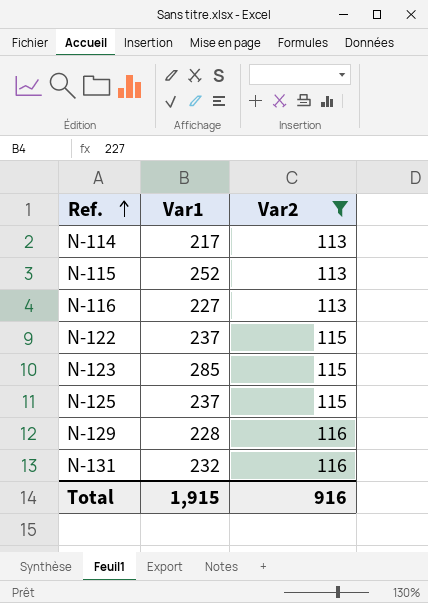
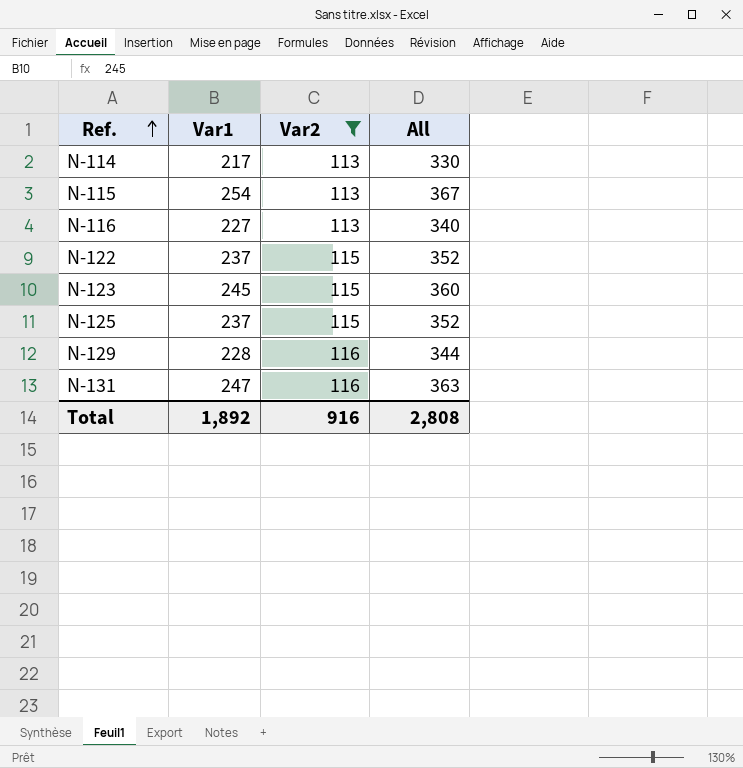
column All | formula: none -> [Var1] + [Var2]
N-115 | Var1: 252 -> 254
N-123 | Var1: 285 -> 245
N-131 | Var1: 232 -> 247
Total | Var1: 1,915 -> 1,892

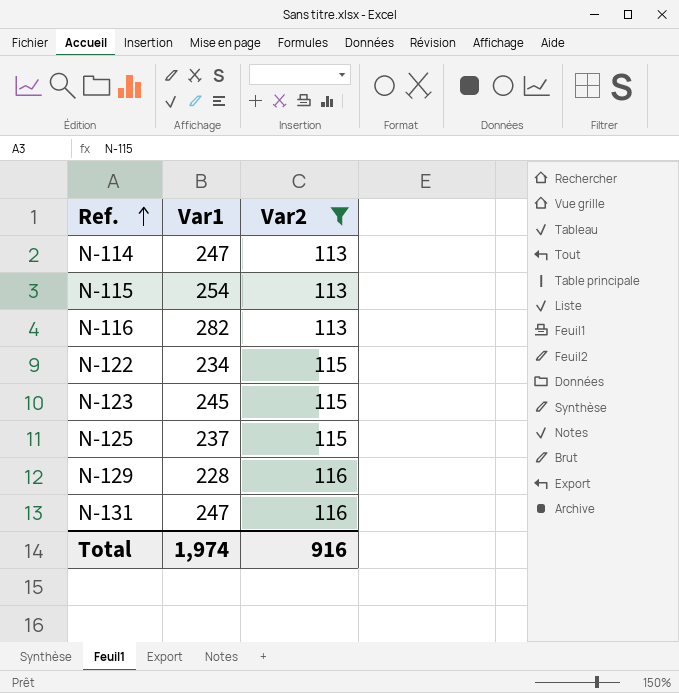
column All | formula: [Var1] + [Var2] -> none
N-114 | Var1: 217 -> 247
N-116 | Var1: 227 -> 282
N-122 | Var1: 237 -> 234
Total | Var1: 1,892 -> 1,974

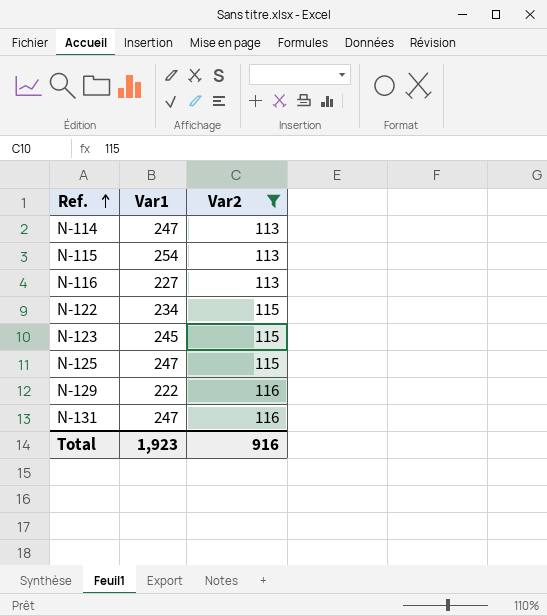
N-116 | Var1: 282 -> 227
N-125 | Var1: 237 -> 247
N-129 | Var1: 228 -> 222
Total | Var1: 1,974 -> 1,923

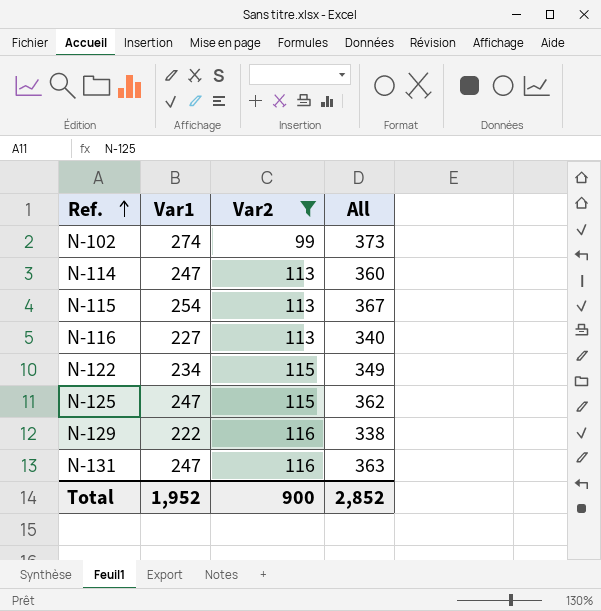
column All | formula: none -> [Var1] + [Var2]
row N-123: 245 | 115 -> none
row N-102: none -> 274 | 99 | 373
Total | Var1: 1,923 -> 1,952
Total | Var2: 916 -> 900

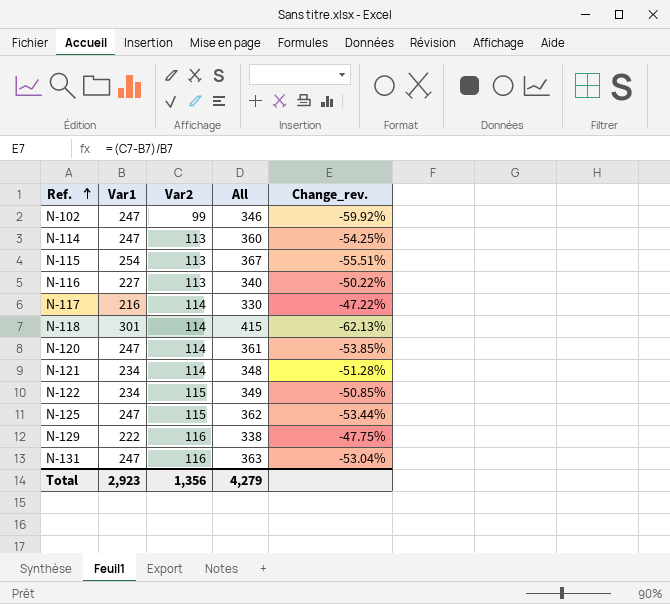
filter: Var2 != 114 -> none
column Change_rev. | formula: none -> ([Var2] - [Var1]) / [Var1]
N-102 | Var1: 274 -> 247
N-102 | All: 373 -> 346
Total | Var1: 1,952 -> 2,923
Total | Var2: 900 -> 1,356
Total | All: 2,852 -> 4,279

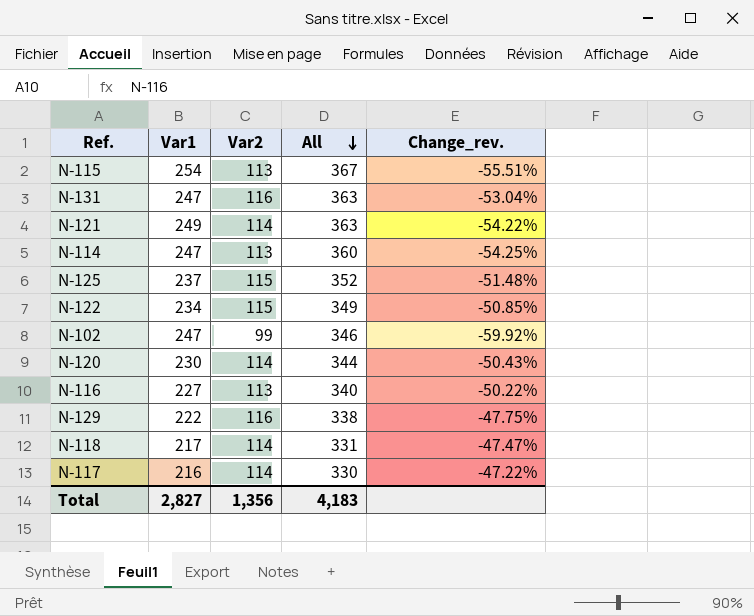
row order: Ref. ascending -> All descending
N-121 | Var1: 234 -> 249
N-121 | All: 348 -> 363
N-121 | Change_rev.: -51.28% -> -54.22%
N-125 | Var1: 247 -> 237
N-125 | All: 362 -> 352
N-125 | Change_rev.: -53.44% -> -51.48%
N-120 | Var1: 247 -> 230
N-120 | All: 361 -> 344
N-120 | Change_rev.: -53.85% -> -50.43%
N-118 | Var1: 301 -> 217
N-118 | All: 415 -> 331
N-118 | Change_rev.: -62.13% -> -47.47%
Total | Var1: 2,923 -> 2,827
Total | All: 4,279 -> 4,183

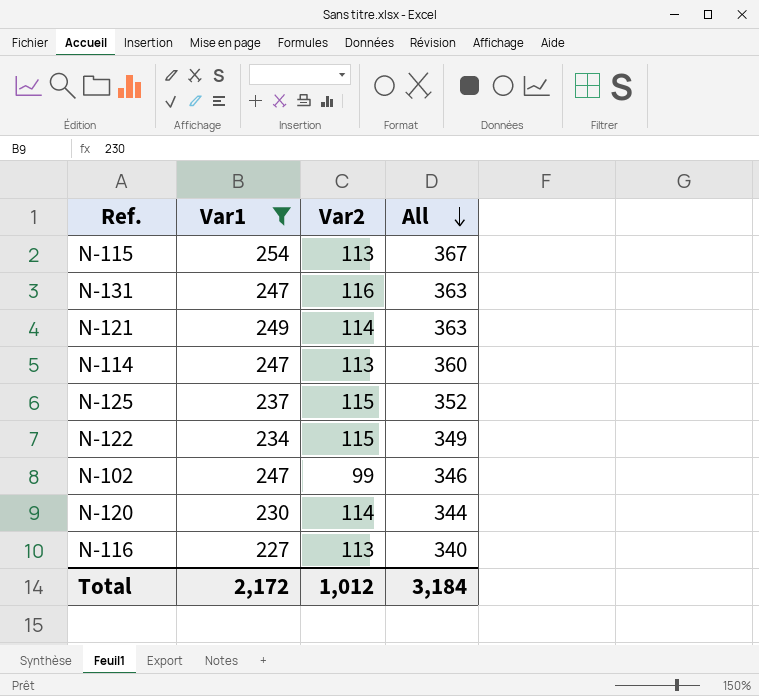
filter: none -> Var1 >= 227
column Change_rev. | formula: ([Var2] - [Var1]) / [Var1] -> none
Total | Var1: 2,827 -> 2,172
Total | Var2: 1,356 -> 1,012
Total | All: 4,183 -> 3,184

